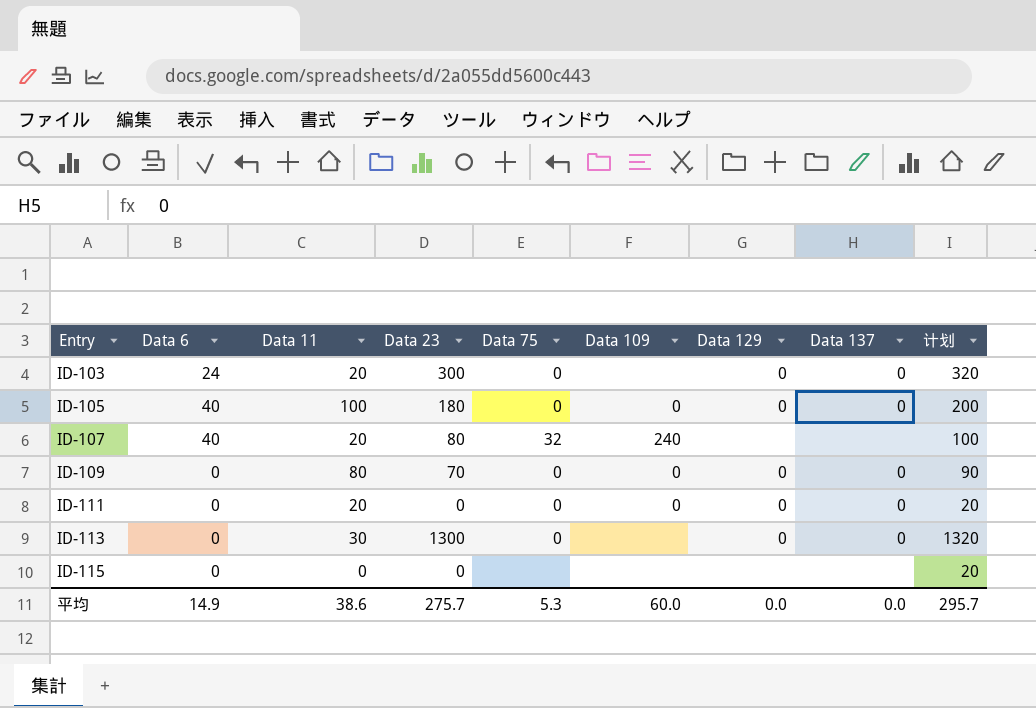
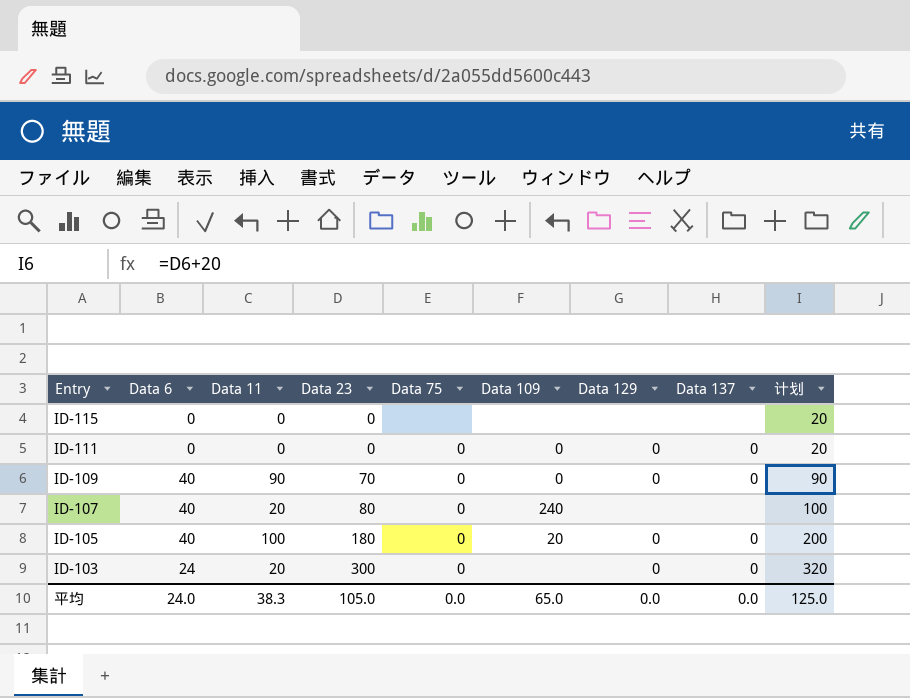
row order: Entry ascending -> Entry descending
row ID-113: 0 | 30 | 1300 | 0 | none | 0 | 0 | 1320 -> none
ID-111 | Data 11: 20 -> 0
ID-109 | Data 6: 0 -> 40
ID-109 | Data 11: 80 -> 90
ID-107 | Data 75: 32 -> 0
ID-105 | Data 109: 0 -> 20
平均 | Data 6: 14.9 -> 24.0
平均 | Data 11: 38.6 -> 38.3
平均 | Data 23: 275.7 -> 105.0
平均 | Data 75: 5.3 -> 0.0
平均 | Data 109: 60.0 -> 65.0
平均 | 计划: 295.7 -> 125.0

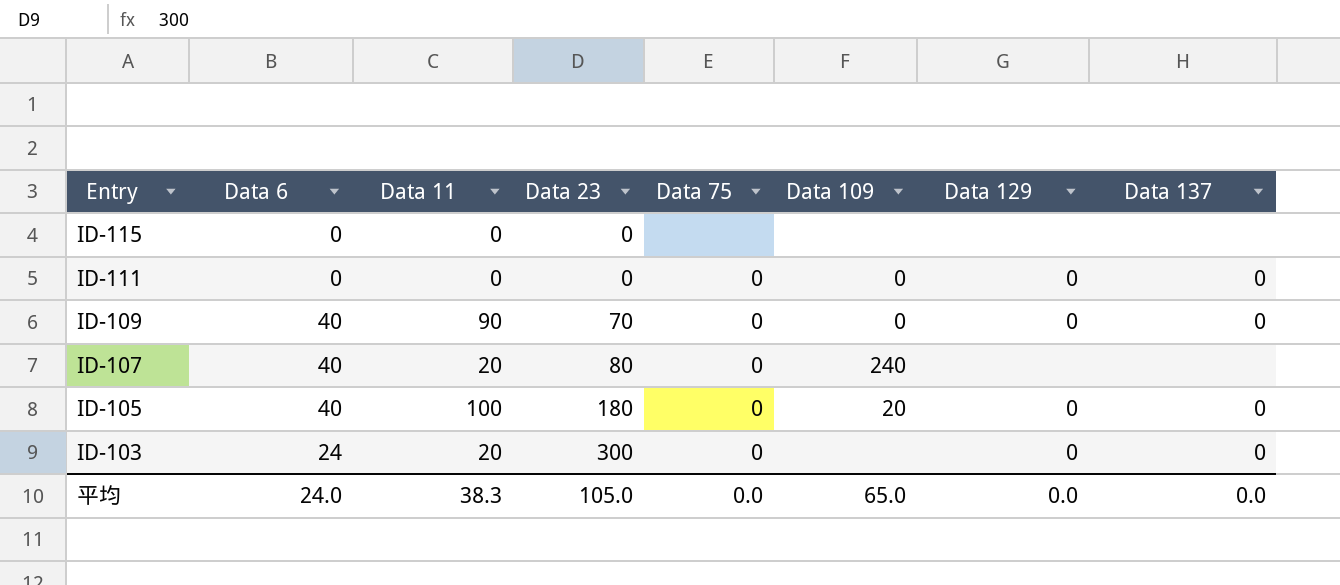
column 计划 | formula: [Data 23] + 20 -> none

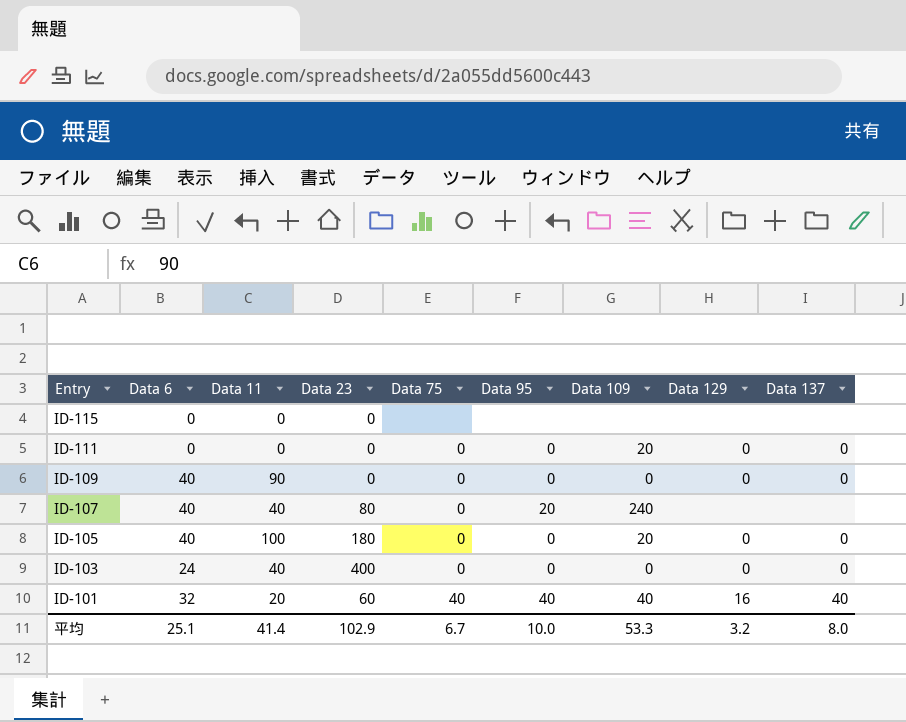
column Data 95 | position: none -> 6
ID-111 | Data 109: 0 -> 20
ID-109 | Data 23: 70 -> 0
ID-107 | Data 11: 20 -> 40
ID-103 | Data 11: 20 -> 40
ID-103 | Data 23: 300 -> 400
ID-103 | Data 109: none -> 0
row ID-101: none -> 32 | 20 | 60 | 40 | 40 | 40 | 16 | 40
平均 | Data 6: 24.0 -> 25.1
平均 | Data 11: 38.3 -> 41.4
平均 | Data 23: 105.0 -> 102.9
平均 | Data 75: 0.0 -> 6.7
平均 | Data 109: 65.0 -> 53.3
平均 | Data 129: 0.0 -> 3.2
平均 | Data 137: 0.0 -> 8.0

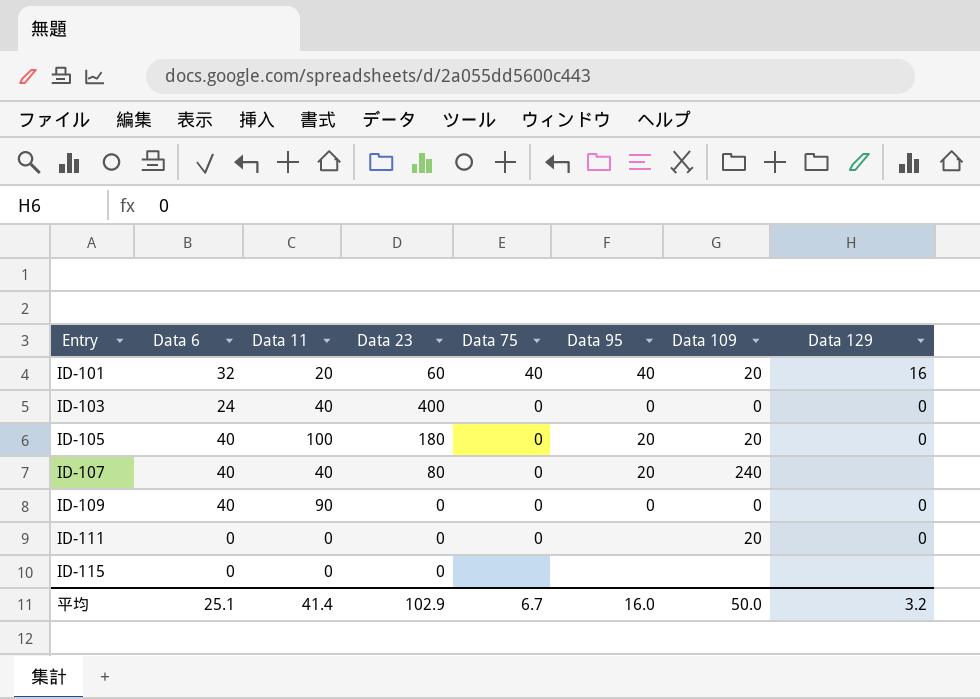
row order: Entry descending -> Entry ascending
column Data 137 | position: 9 -> none
ID-101 | Data 109: 40 -> 20
ID-105 | Data 95: 0 -> 20
ID-111 | Data 95: 0 -> none
平均 | Data 95: 10.0 -> 16.0
平均 | Data 109: 53.3 -> 50.0

